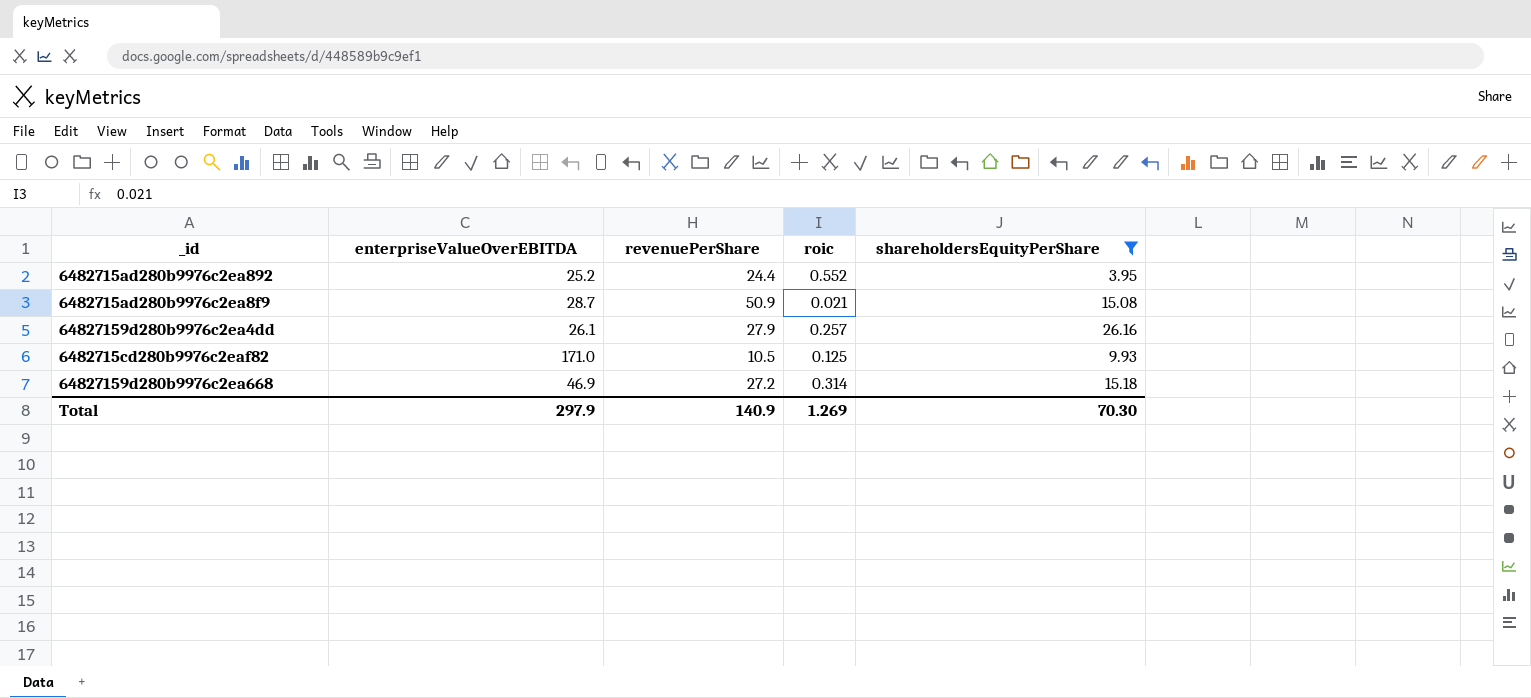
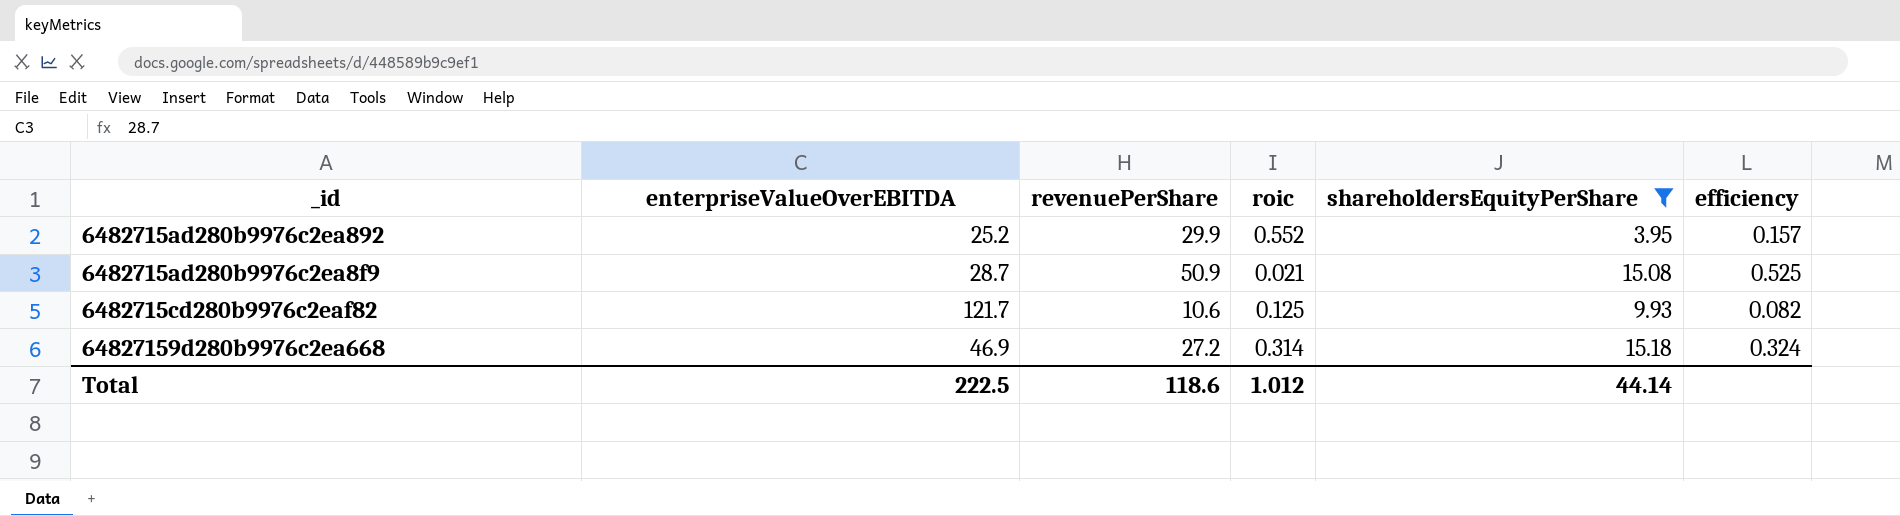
column efficiency | formula: none -> [shareholdersEquityPerShare] / [enterpriseValueOverEBITDA]
row 64827159d280b9976c2ea4dd: 26.1 | 27.9 | 0.257 | 26.16 -> none
6482715ad280b9976c2ea892 | revenuePerShare: 24.4 -> 29.9
6482715cd280b9976c2eaf82 | enterpriseValueOverEBITDA: 171.0 -> 121.7
6482715cd280b9976c2eaf82 | revenuePerShare: 10.5 -> 10.6
Total | enterpriseValueOverEBITDA: 297.9 -> 222.5
Total | revenuePerShare: 140.9 -> 118.6
Total | roic: 1.269 -> 1.012
Total | shareholdersEquityPerShare: 70.30 -> 44.14

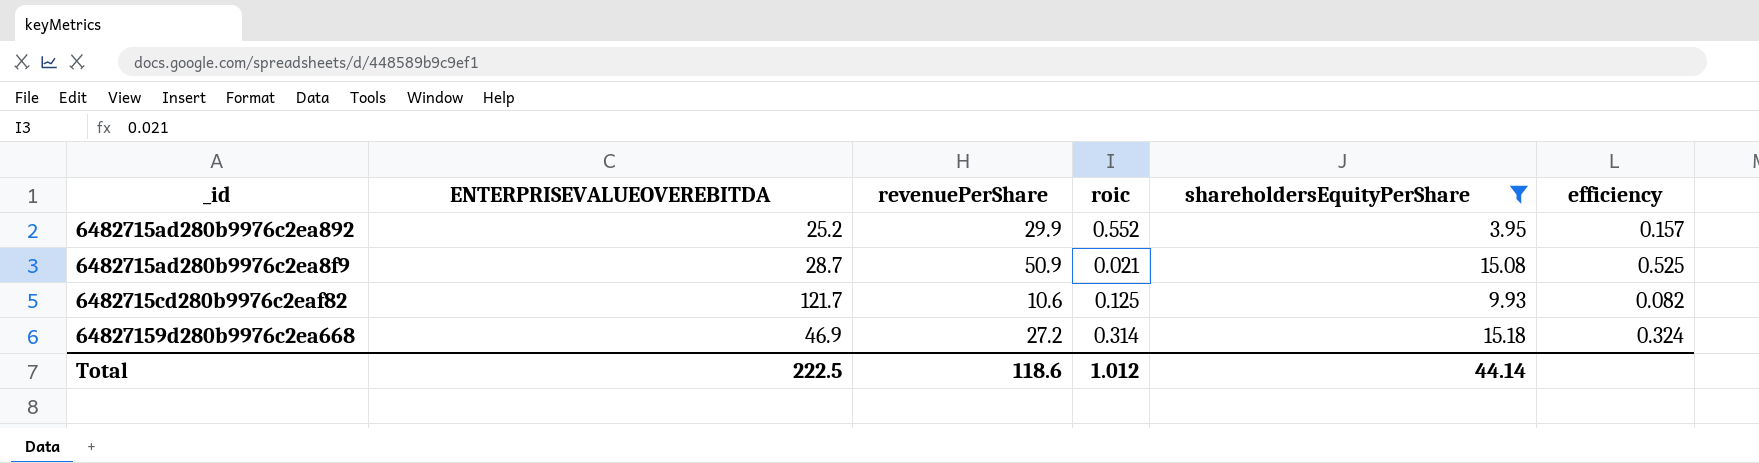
column name: enterpriseValueOverEBITDA -> ENTERPRISEVALUEOVEREBITDA

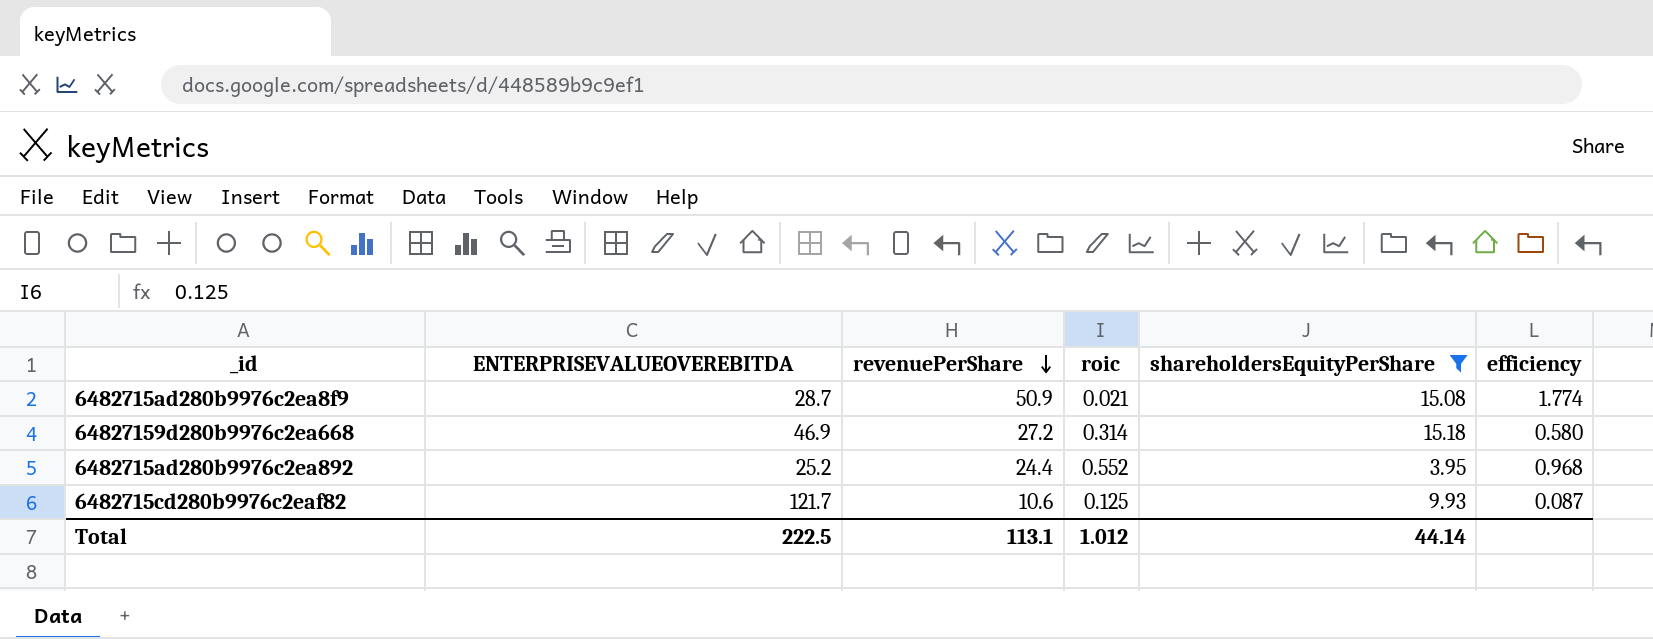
row order: none -> revenuePerShare descending
column efficiency | formula: [shareholdersEquityPerShare] / [ENTERPRISEVALUEOVEREBITDA] -> [revenuePerShare] / [ENTERPRISEVALUEOVEREBITDA]
6482715ad280b9976c2ea892 | revenuePerShare: 29.9 -> 24.4
Total | revenuePerShare: 118.6 -> 113.1

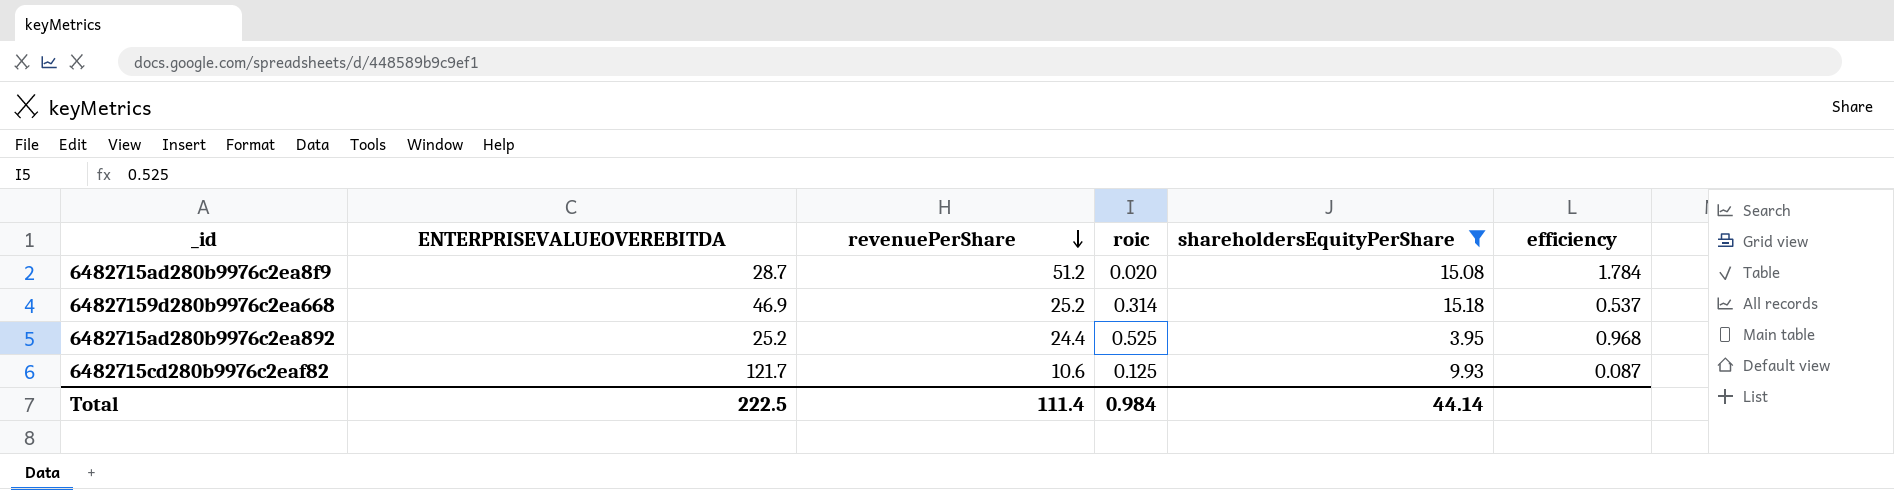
6482715ad280b9976c2ea8f9 | revenuePerShare: 50.9 -> 51.2
6482715ad280b9976c2ea8f9 | roic: 0.021 -> 0.020
6482715ad280b9976c2ea8f9 | efficiency: 1.774 -> 1.784
64827159d280b9976c2ea668 | revenuePerShare: 27.2 -> 25.2
64827159d280b9976c2ea668 | efficiency: 0.580 -> 0.537
6482715ad280b9976c2ea892 | roic: 0.552 -> 0.525
Total | revenuePerShare: 113.1 -> 111.4
Total | roic: 1.012 -> 0.984

